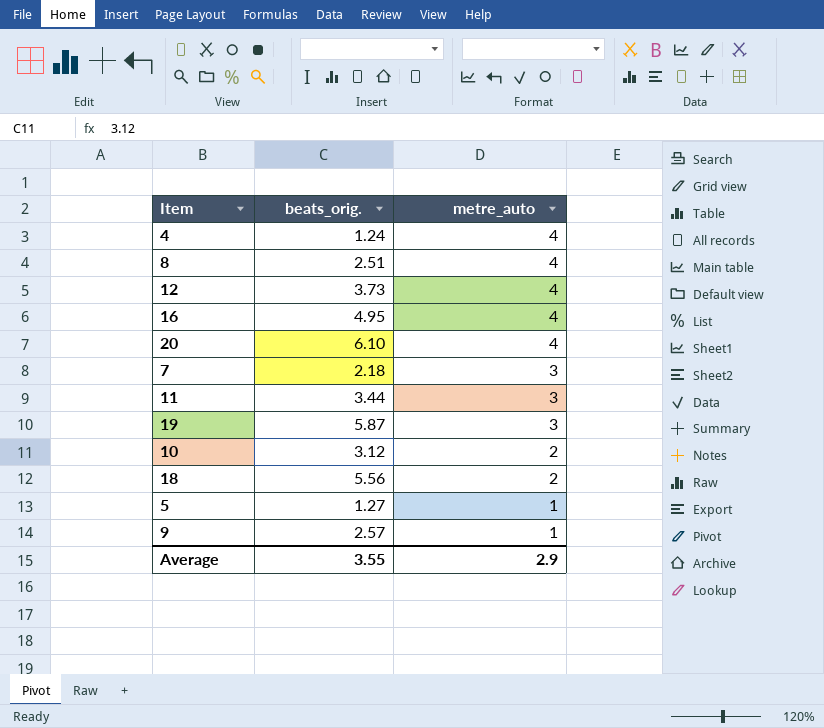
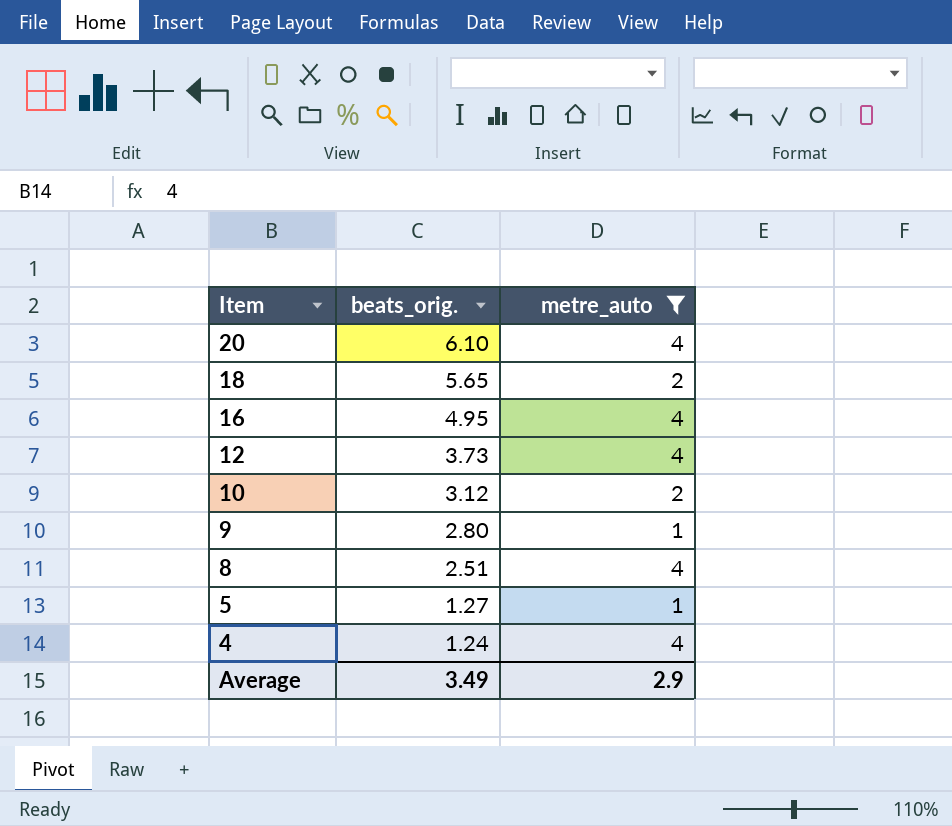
filter: none -> metre_auto != 3
row order: metre_auto descending -> Item descending
18 | beats_orig.: 5.56 -> 5.65
9 | beats_orig.: 2.57 -> 2.80
Average | beats_orig.: 3.55 -> 3.49

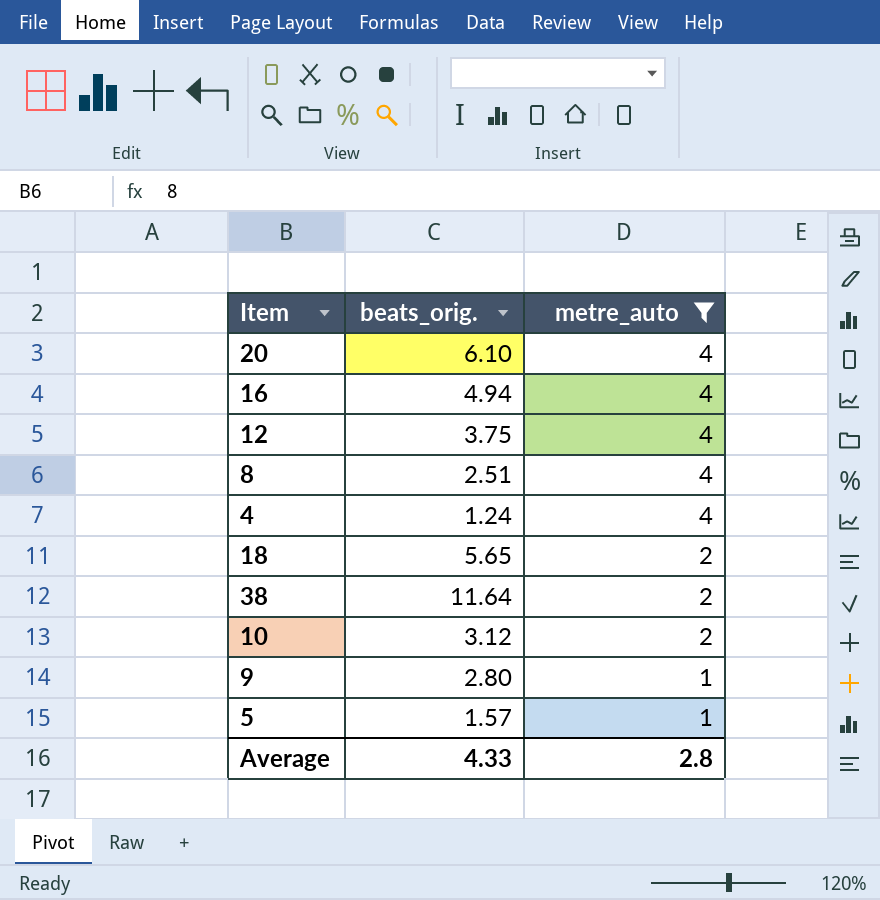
row order: Item descending -> metre_auto descending
16 | beats_orig.: 4.95 -> 4.94
12 | beats_orig.: 3.73 -> 3.75
row 38: none -> 11.64 | 2
5 | beats_orig.: 1.27 -> 1.57
Average | beats_orig.: 3.49 -> 4.33
Average | metre_auto: 2.9 -> 2.8

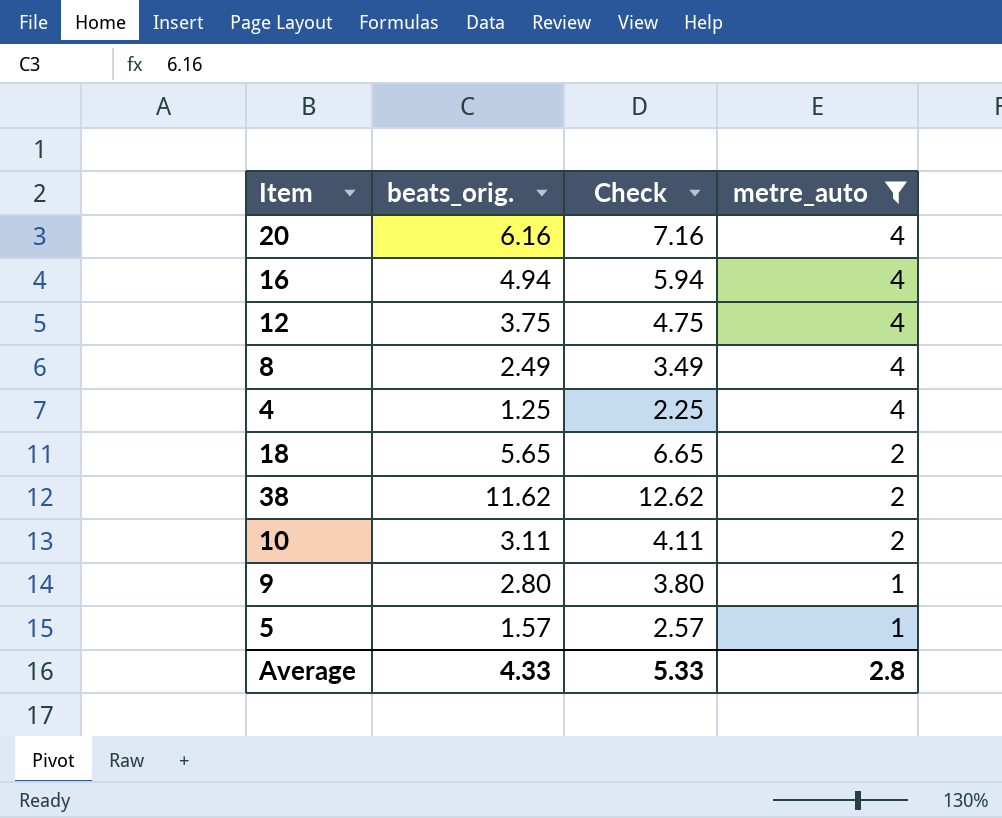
column Check | formula: none -> [beats_orig.] + 1
20 | beats_orig.: 6.10 -> 6.16
8 | beats_orig.: 2.51 -> 2.49
4 | beats_orig.: 1.24 -> 1.25
38 | beats_orig.: 11.64 -> 11.62
10 | beats_orig.: 3.12 -> 3.11

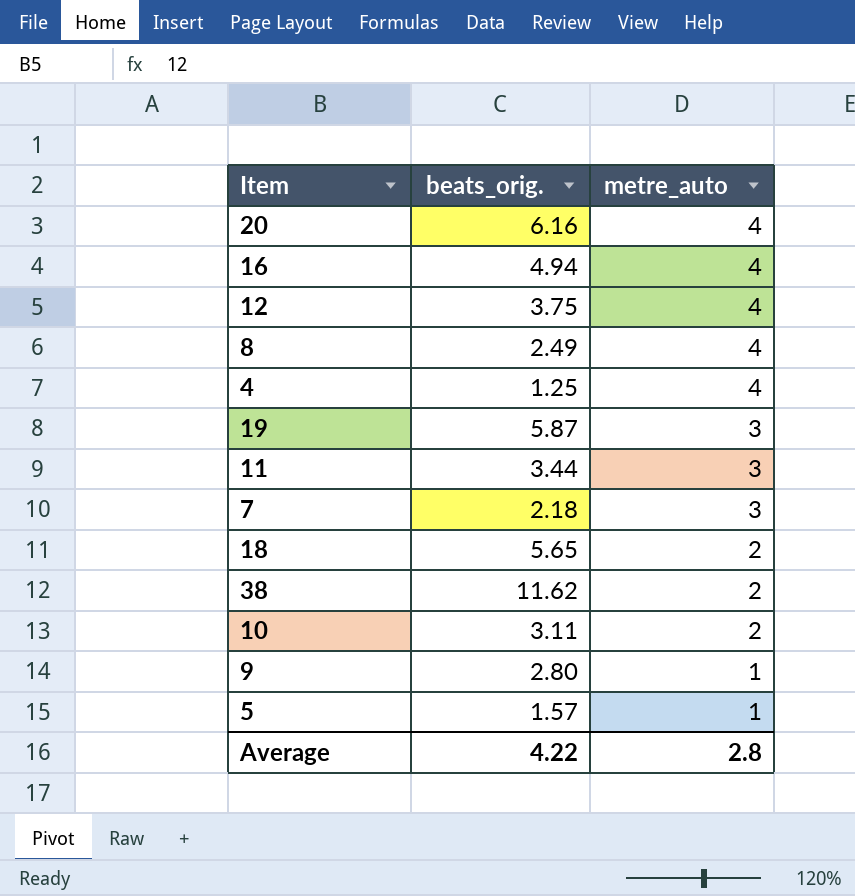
filter: metre_auto != 3 -> none
column Check | formula: [beats_orig.] + 1 -> none
Average | beats_orig.: 4.33 -> 4.22

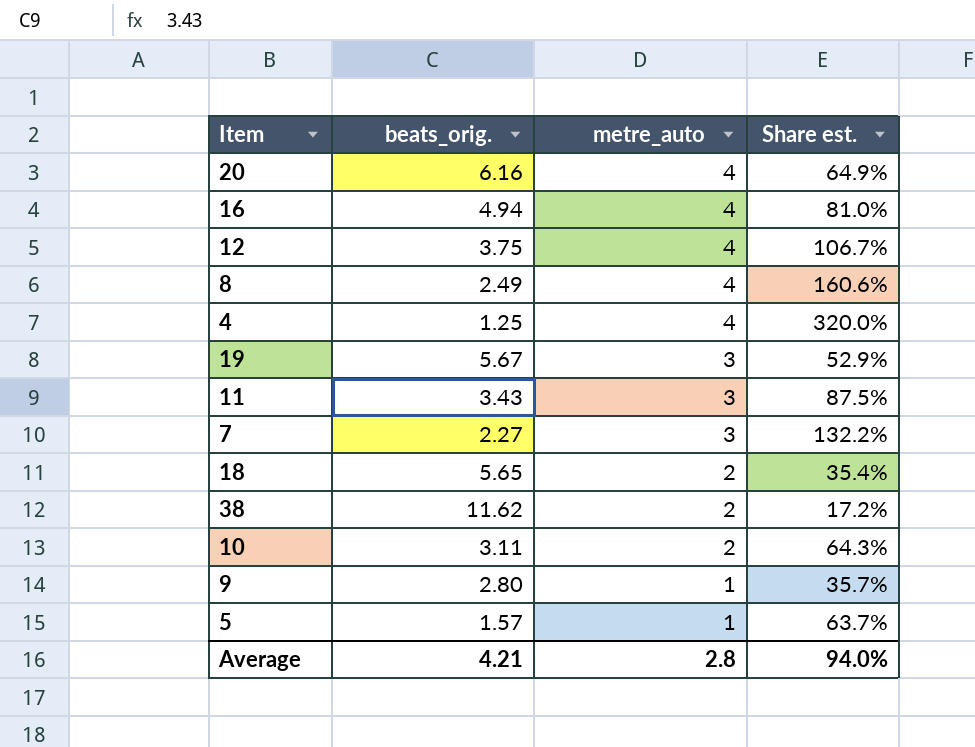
column Share est. | formula: none -> [metre_auto] / [beats_orig.]
19 | beats_orig.: 5.87 -> 5.67
11 | beats_orig.: 3.44 -> 3.43
7 | beats_orig.: 2.18 -> 2.27
Average | beats_orig.: 4.22 -> 4.21

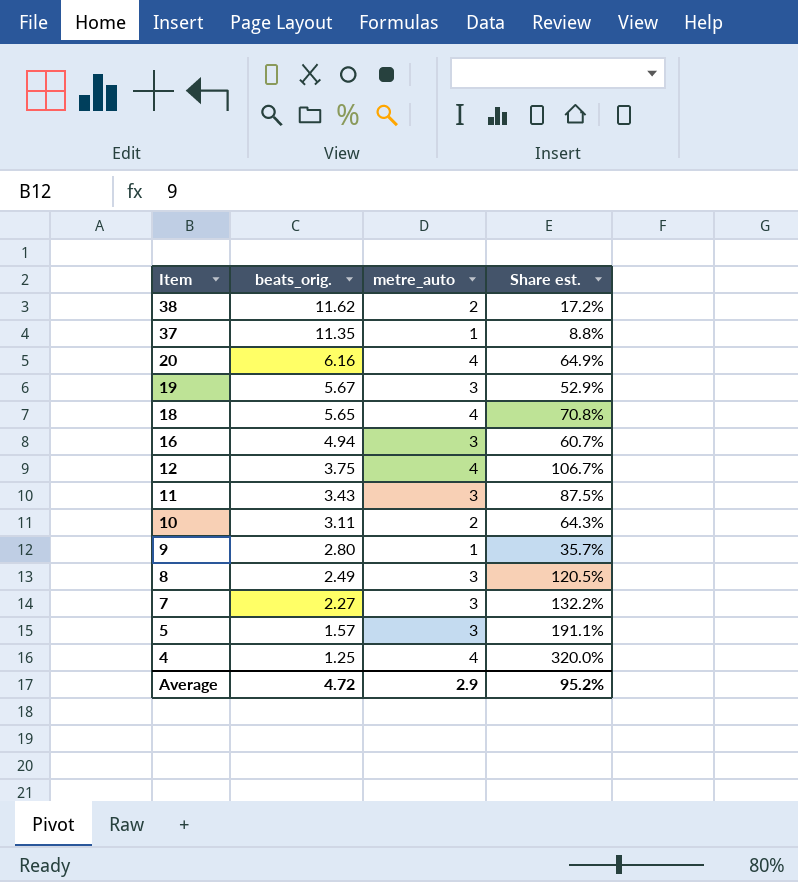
row order: metre_auto descending -> Item descending
row 37: none -> 11.35 | 1 | 8.8%
18 | metre_auto: 2 -> 4
18 | Share est.: 35.4% -> 70.8%
16 | metre_auto: 4 -> 3
16 | Share est.: 81.0% -> 60.7%
8 | metre_auto: 4 -> 3
8 | Share est.: 160.6% -> 120.5%
5 | metre_auto: 1 -> 3
5 | Share est.: 63.7% -> 191.1%
Average | beats_orig.: 4.21 -> 4.72
Average | metre_auto: 2.8 -> 2.9
Average | Share est.: 94.0% -> 95.2%

